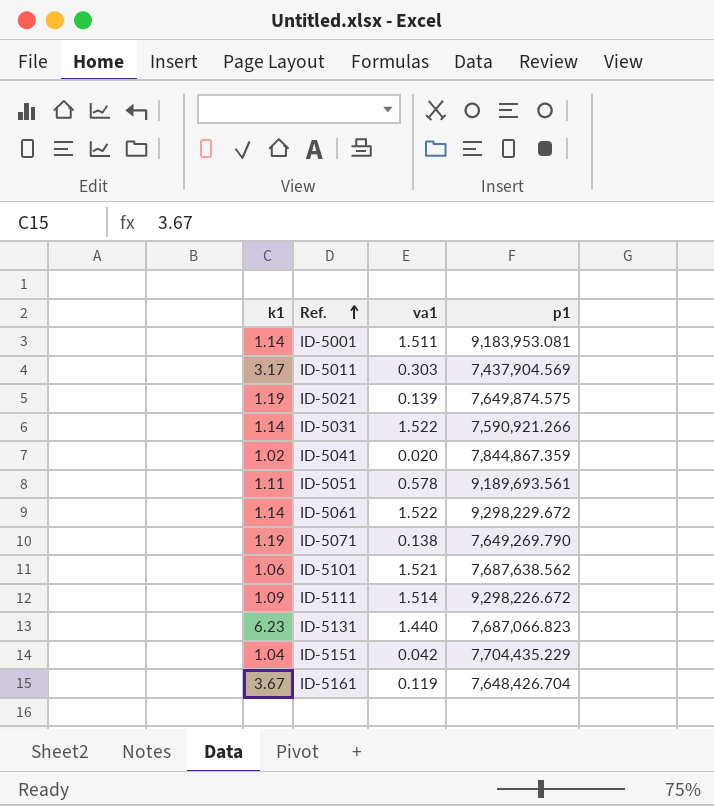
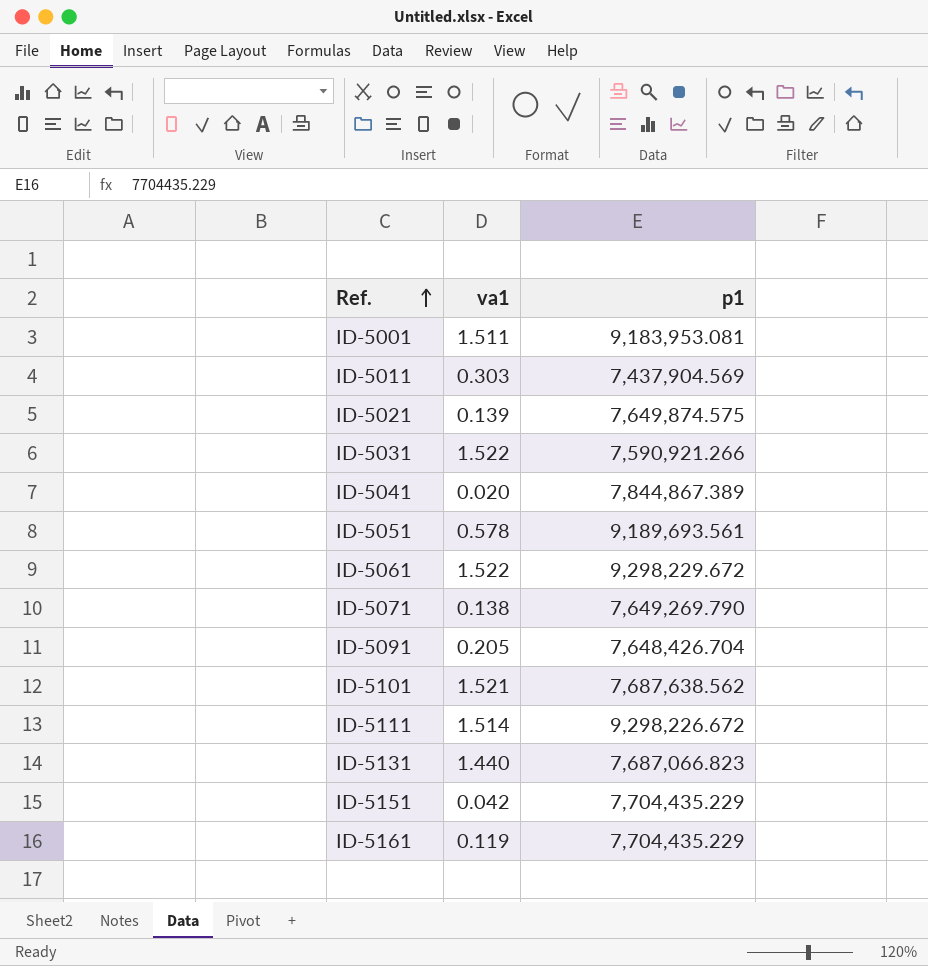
column k1 | position: 1 -> none
ID-5041 | p1: 7,844,867.359 -> 7,844,867.389
row ID-5091: none -> 0.205 | 7,648,426.704
ID-5161 | p1: 7,648,426.704 -> 7,704,435.229

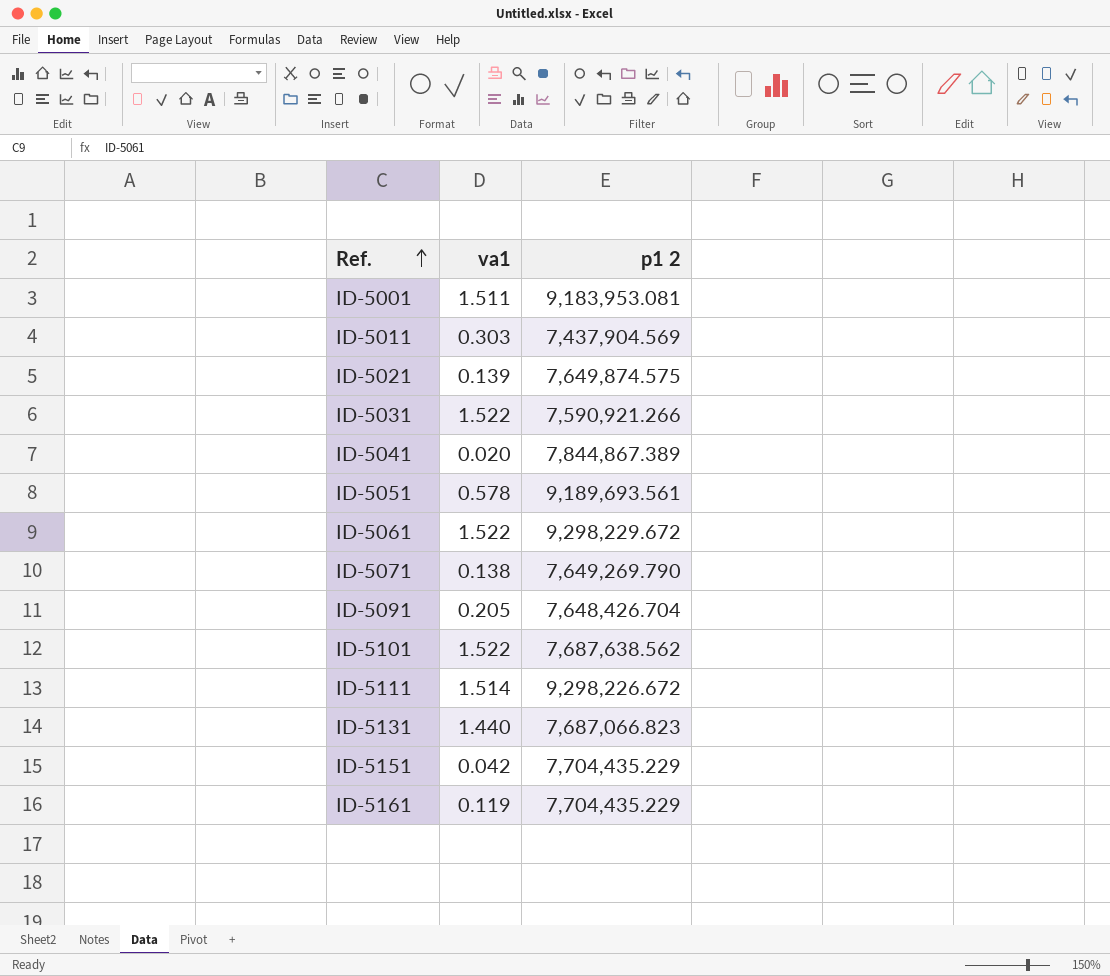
column name: p1 -> p1 2
ID-5101 | va1: 1.521 -> 1.522

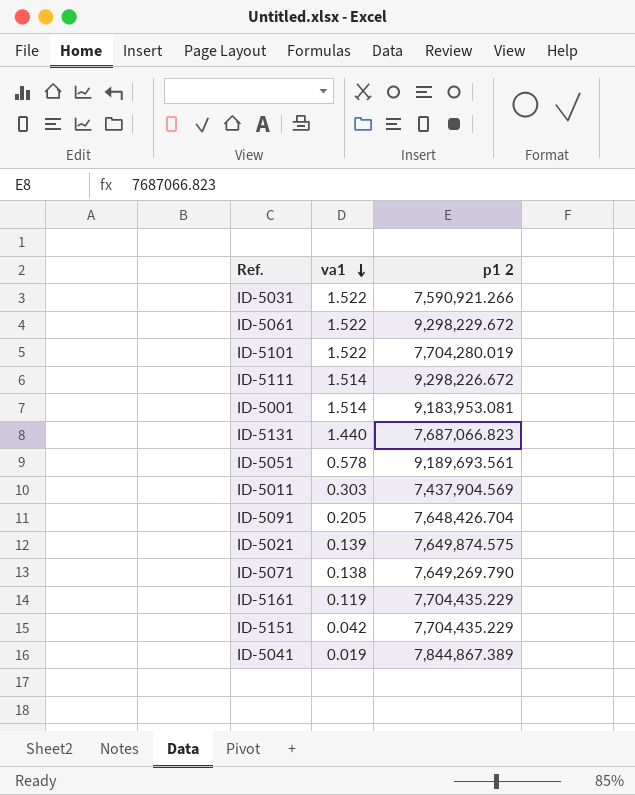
row order: Ref. ascending -> va1 descending
ID-5101 | p1 2: 7,687,638.562 -> 7,704,280.019
ID-5001 | va1: 1.511 -> 1.514
ID-5041 | va1: 0.020 -> 0.019

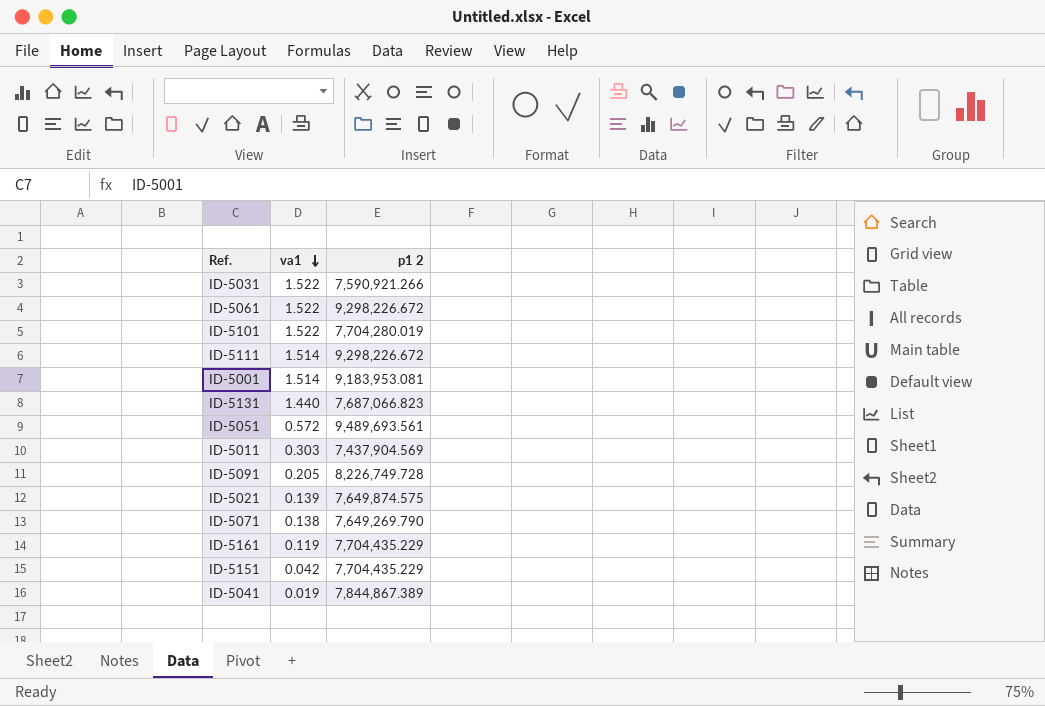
ID-5061 | p1 2: 9,298,229.672 -> 9,298,226.672
ID-5051 | va1: 0.578 -> 0.572
ID-5051 | p1 2: 9,189,693.561 -> 9,489,693.561
ID-5091 | p1 2: 7,648,426.704 -> 8,226,749.728

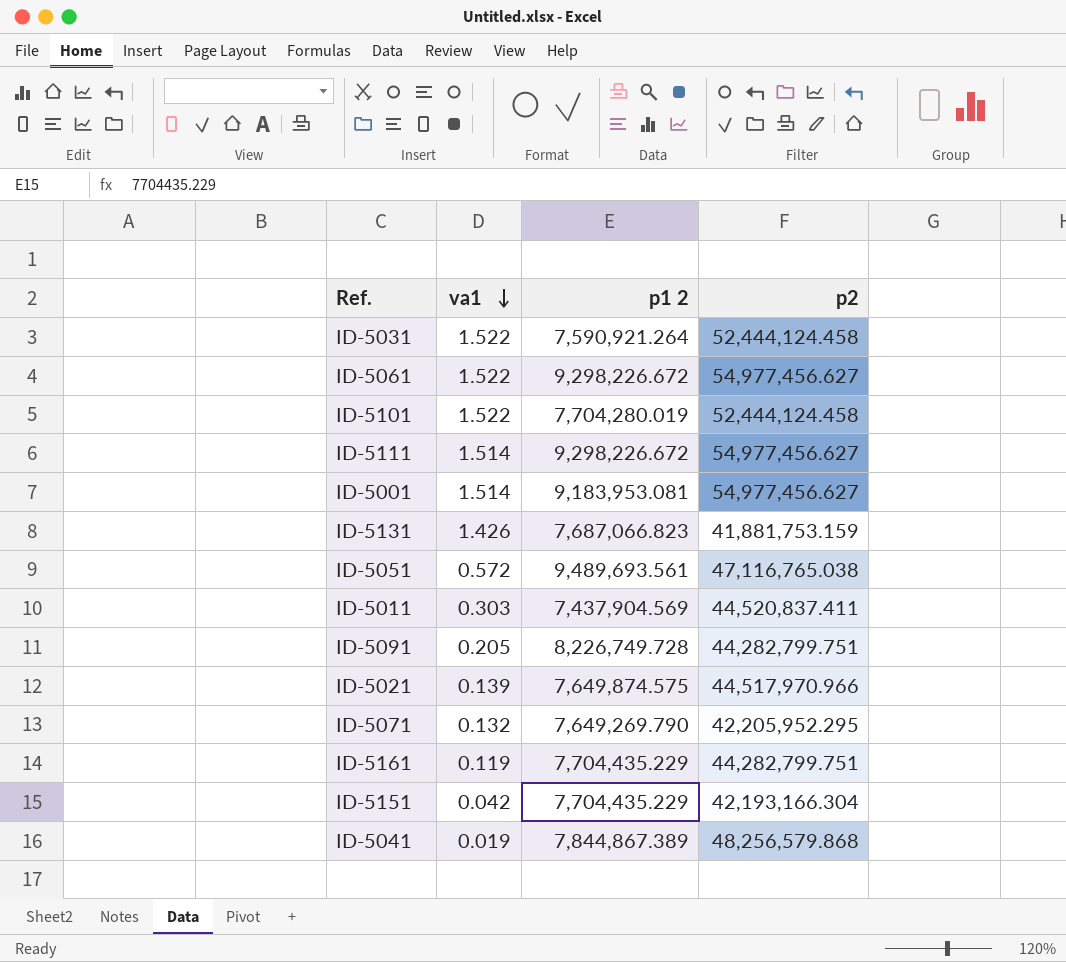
column p2 | position: none -> 4
ID-5031 | p1 2: 7,590,921.266 -> 7,590,921.264
ID-5131 | va1: 1.440 -> 1.426
ID-5071 | va1: 0.138 -> 0.132

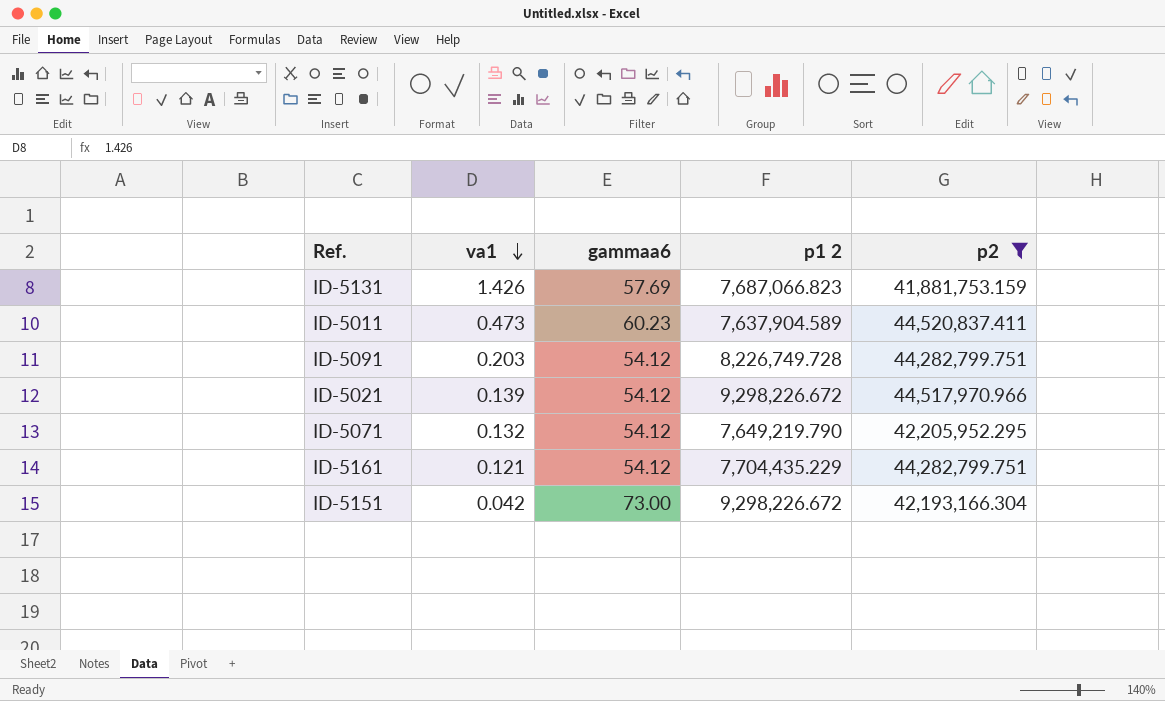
filter: none -> p2 <= 44,520,837.411
column gammaa6 | position: none -> 3
ID-5011 | va1: 0.303 -> 0.473
ID-5011 | p1 2: 7,437,904.569 -> 7,637,904.589
ID-5091 | va1: 0.205 -> 0.203
ID-5021 | p1 2: 7,649,874.575 -> 9,298,226.672
ID-5071 | p1 2: 7,649,269.790 -> 7,649,219.790
ID-5161 | va1: 0.119 -> 0.121
ID-5151 | p1 2: 7,704,435.229 -> 9,298,226.672

